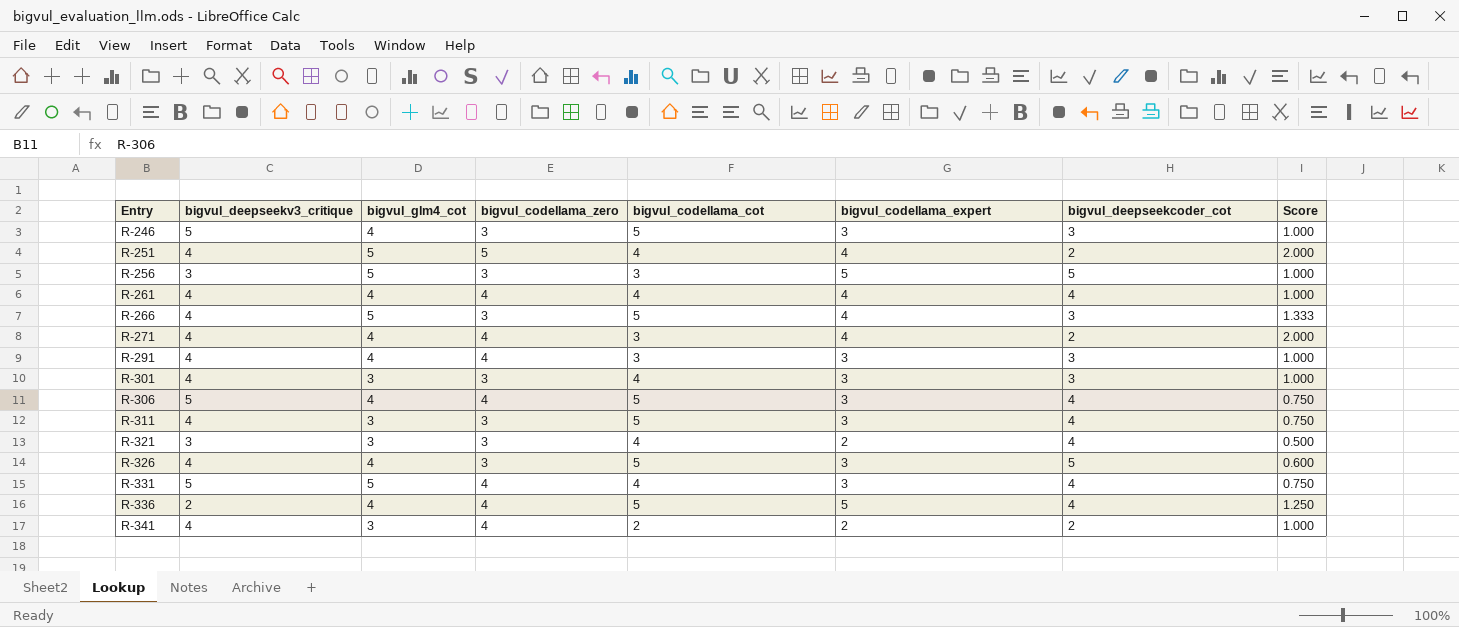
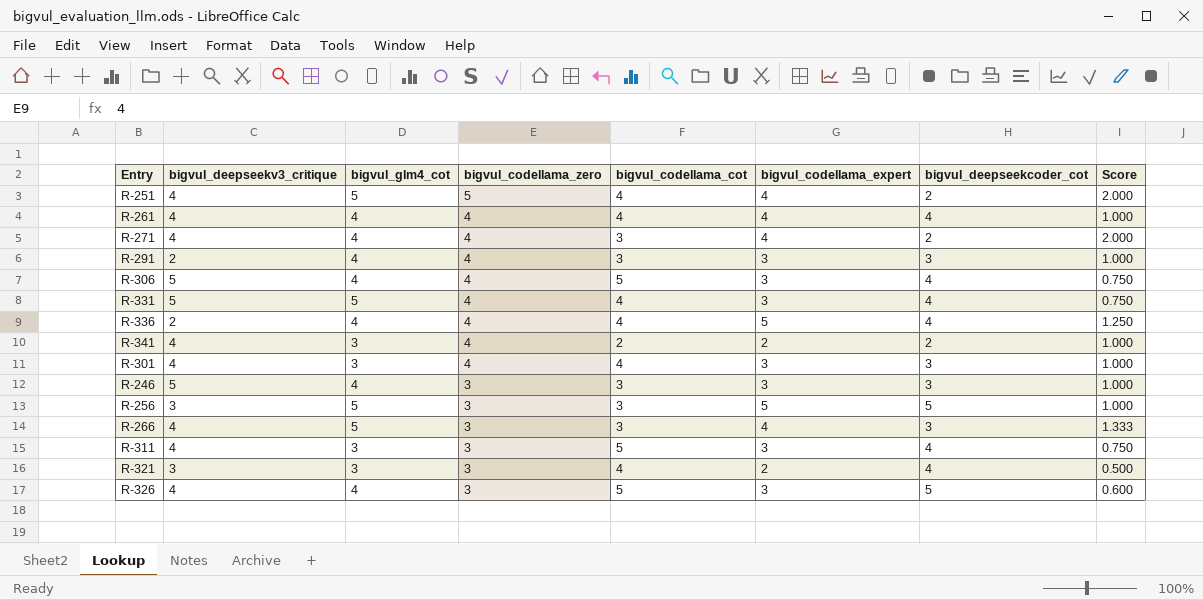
row order: Entry ascending -> bigvul_codellama_zero descending
R-291 | bigvul_deepseekv3_critique: 4 -> 2
R-336 | bigvul_codellama_cot: 5 -> 4
R-301 | bigvul_codellama_zero: 3 -> 4
R-246 | bigvul_codellama_cot: 5 -> 3
R-266 | bigvul_codellama_cot: 5 -> 3

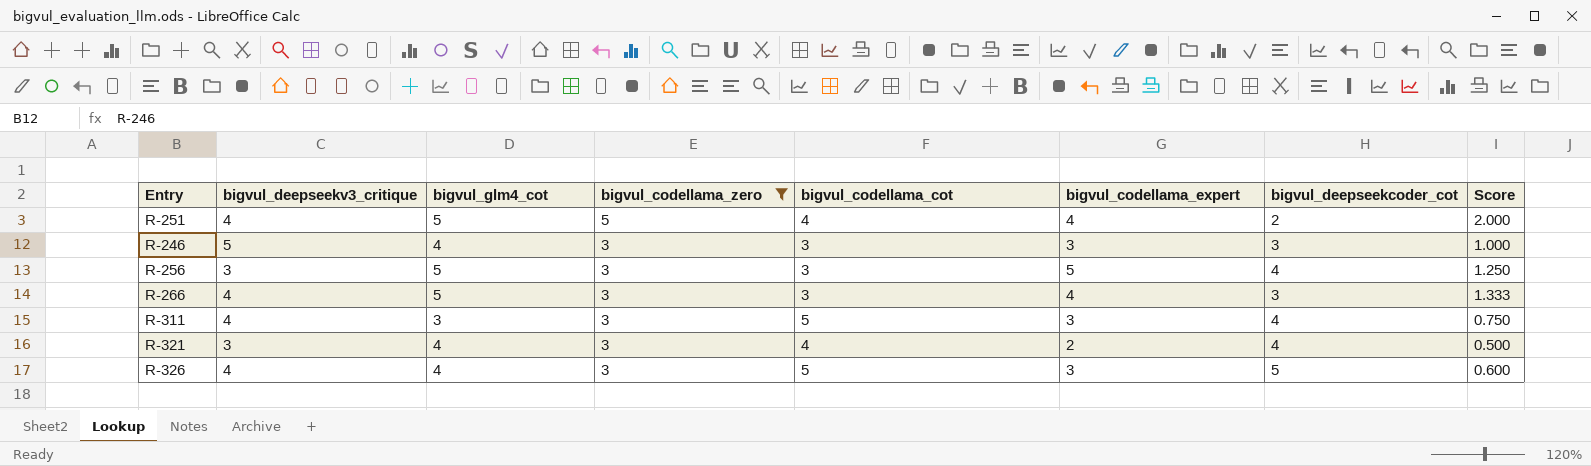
filter: none -> bigvul_codellama_zero != 4
R-256 | bigvul_deepseekcoder_cot: 5 -> 4
R-256 | Score: 1.000 -> 1.250
R-321 | bigvul_glm4_cot: 3 -> 4

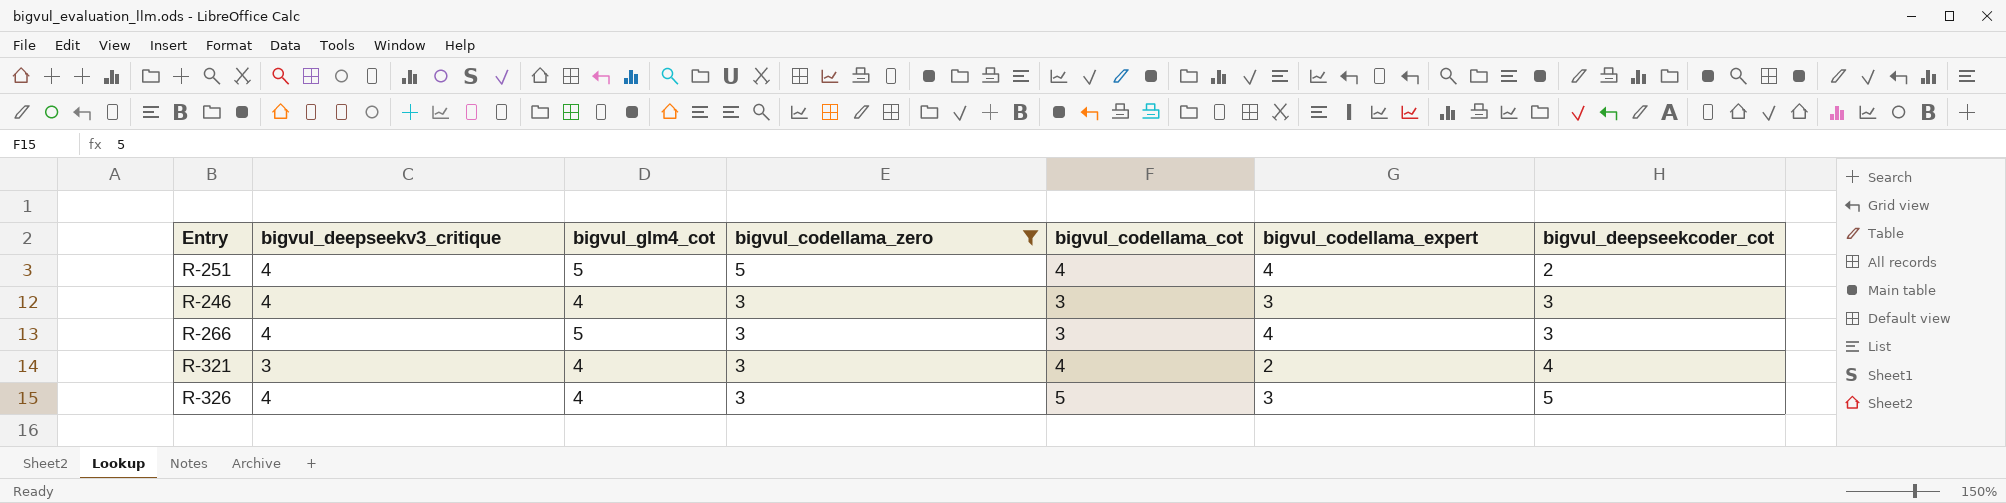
column Score | formula: [bigvul_codellama_expert] / [bigvul_deepseekcoder_cot] -> none
row R-256: 3 | 5 | 3 | 3 | 5 | 4 | 1.250 -> none
row R-311: 4 | 3 | 3 | 5 | 3 | 4 | 0.750 -> none
R-246 | bigvul_deepseekv3_critique: 5 -> 4

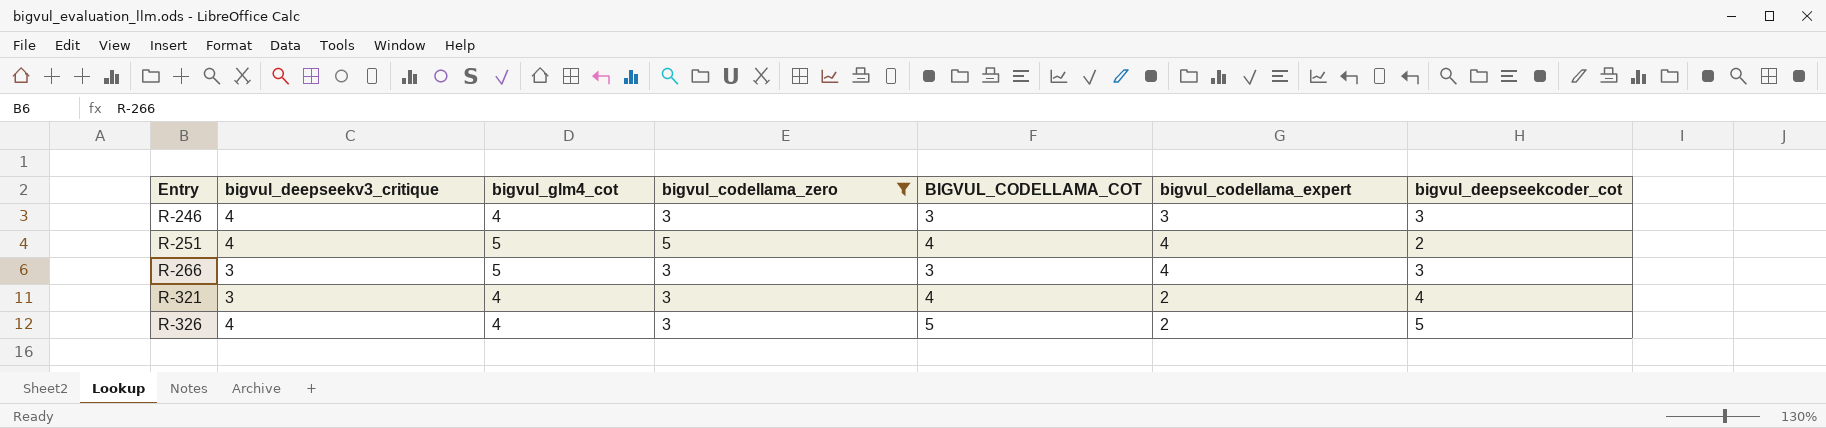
row order: bigvul_codellama_zero descending -> Entry ascending
column name: bigvul_codellama_cot -> BIGVUL_CODELLAMA_COT
R-266 | bigvul_deepseekv3_critique: 4 -> 3
R-326 | bigvul_codellama_expert: 3 -> 2

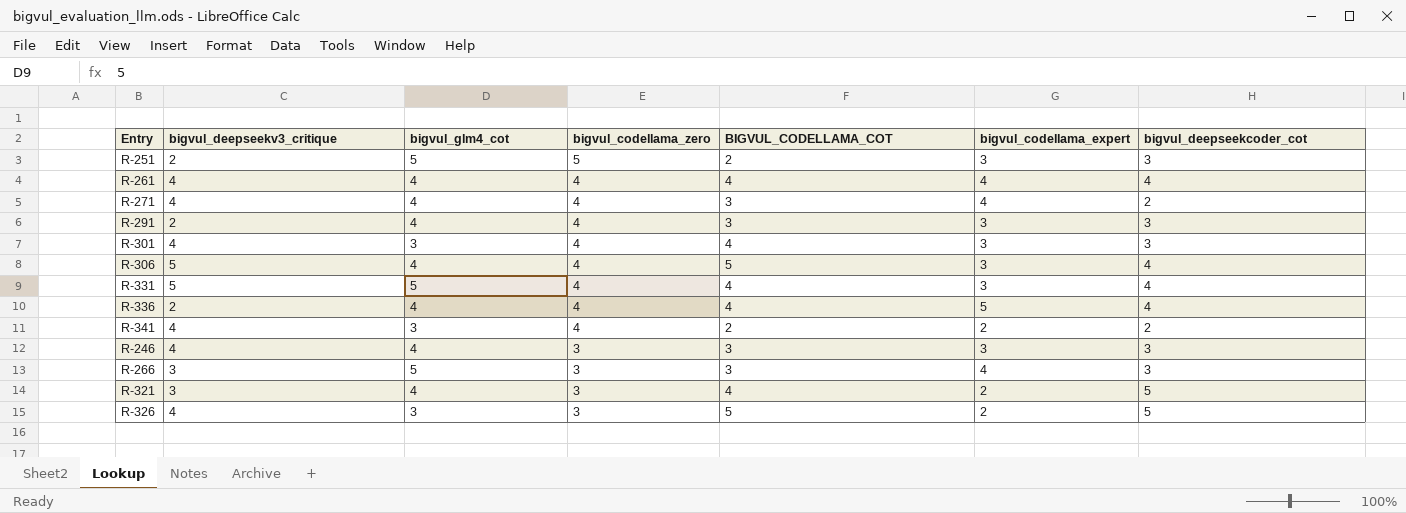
filter: bigvul_codellama_zero != 4 -> none
row order: Entry ascending -> bigvul_codellama_zero descending
R-251 | bigvul_deepseekv3_critique: 4 -> 2
R-251 | BIGVUL_CODELLAMA_COT: 4 -> 2
R-251 | bigvul_codellama_expert: 4 -> 3
R-251 | bigvul_deepseekcoder_cot: 2 -> 3
R-321 | bigvul_deepseekcoder_cot: 4 -> 5
R-326 | bigvul_glm4_cot: 4 -> 3

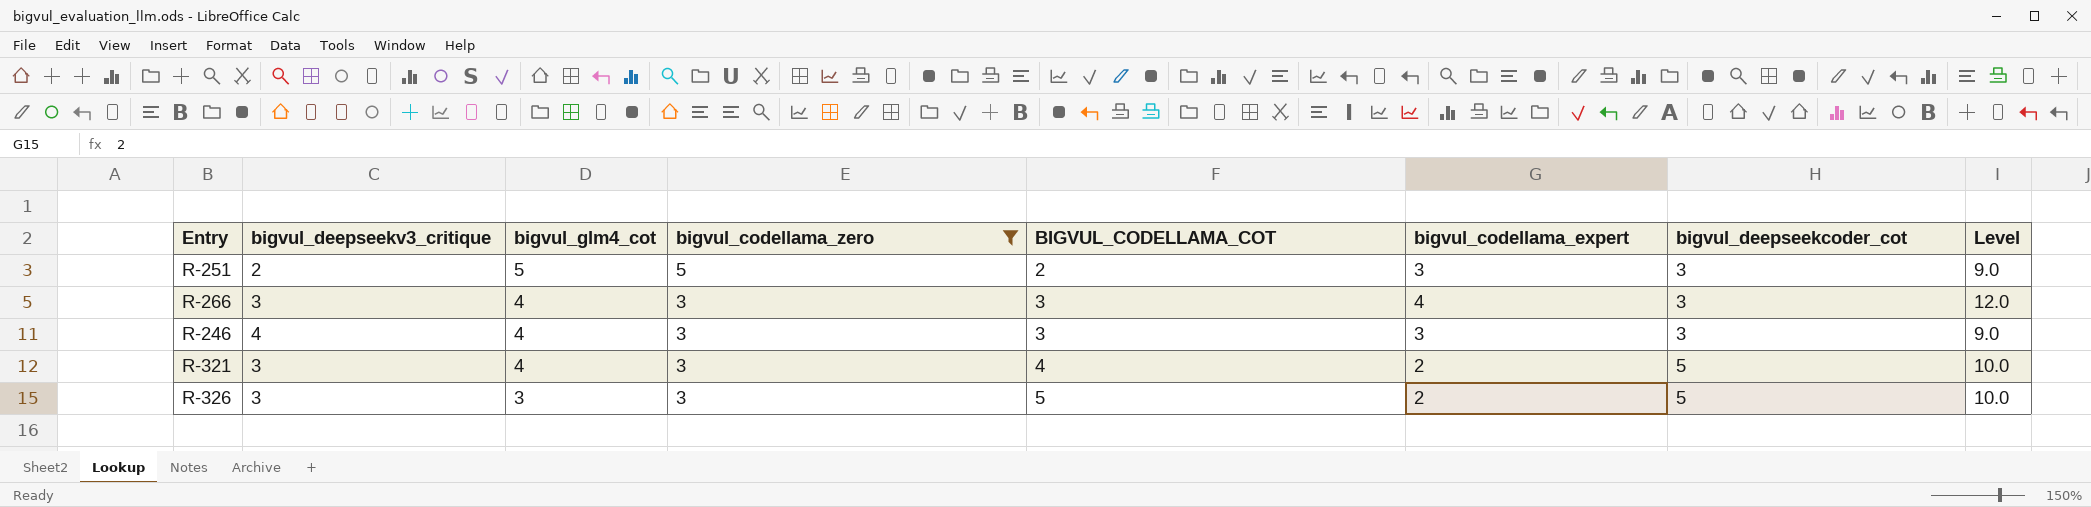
filter: none -> bigvul_codellama_zero != 4
row order: bigvul_codellama_zero descending -> bigvul_glm4_cot descending
column Level | formula: none -> [bigvul_codellama_expert] * [bigvul_deepseekcoder_cot]
R-266 | bigvul_glm4_cot: 5 -> 4
R-326 | bigvul_deepseekv3_critique: 4 -> 3

